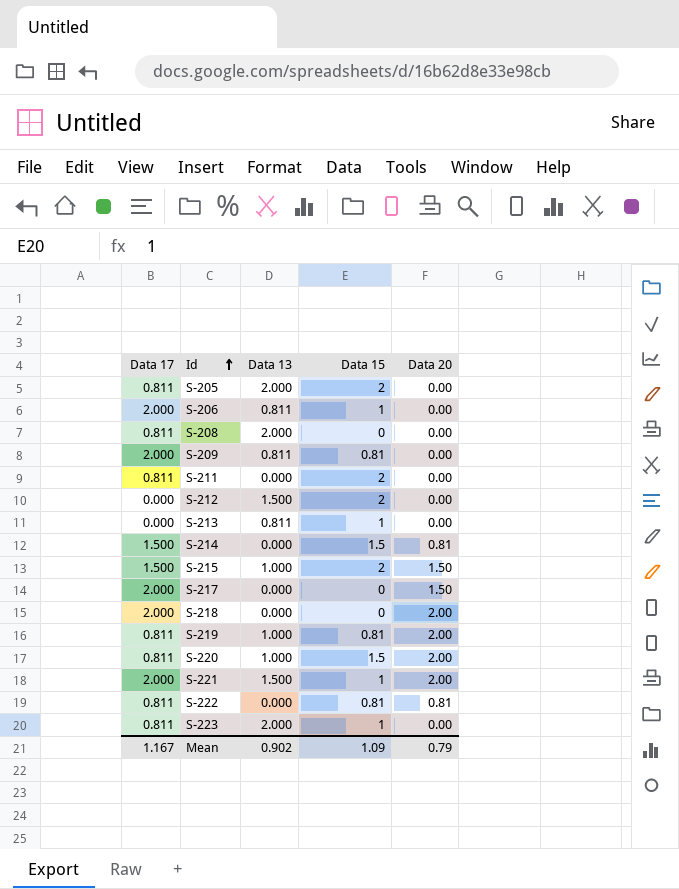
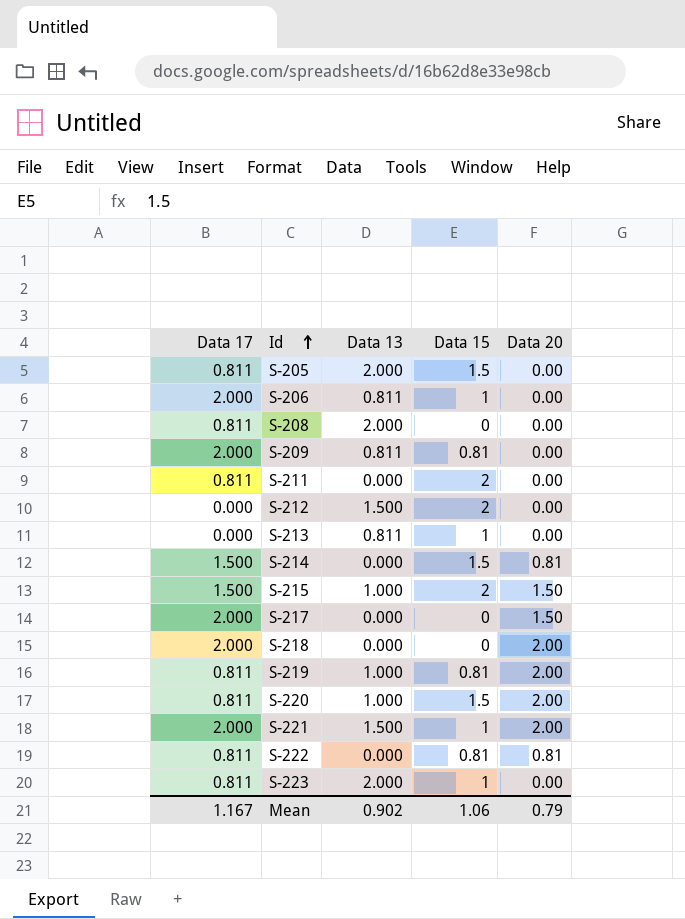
S-205 | Data 15: 2 -> 1.5
Mean | Data 15: 1.09 -> 1.06

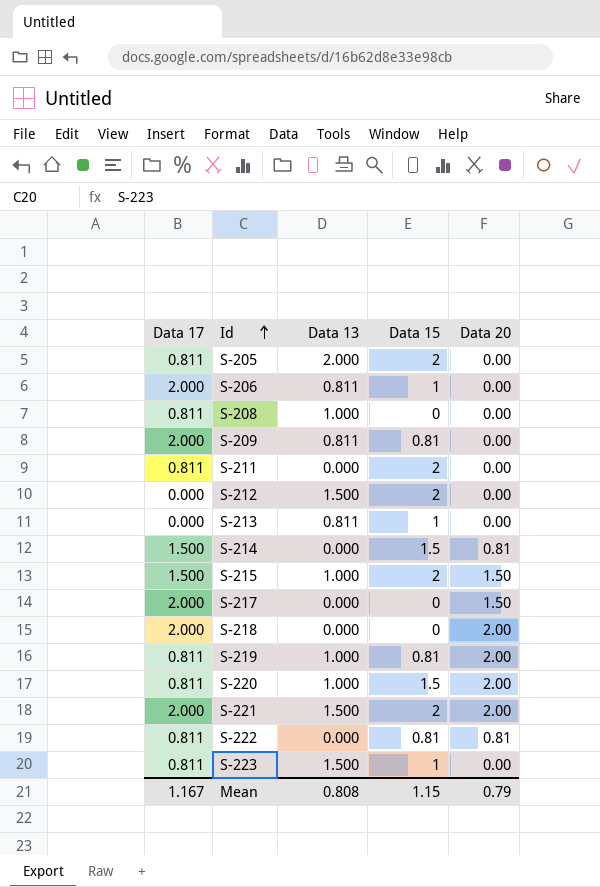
S-205 | Data 15: 1.5 -> 2
S-208 | Data 13: 2.000 -> 1.000
S-221 | Data 15: 1 -> 2
S-223 | Data 13: 2.000 -> 1.500
Mean | Data 13: 0.902 -> 0.808
Mean | Data 15: 1.06 -> 1.15

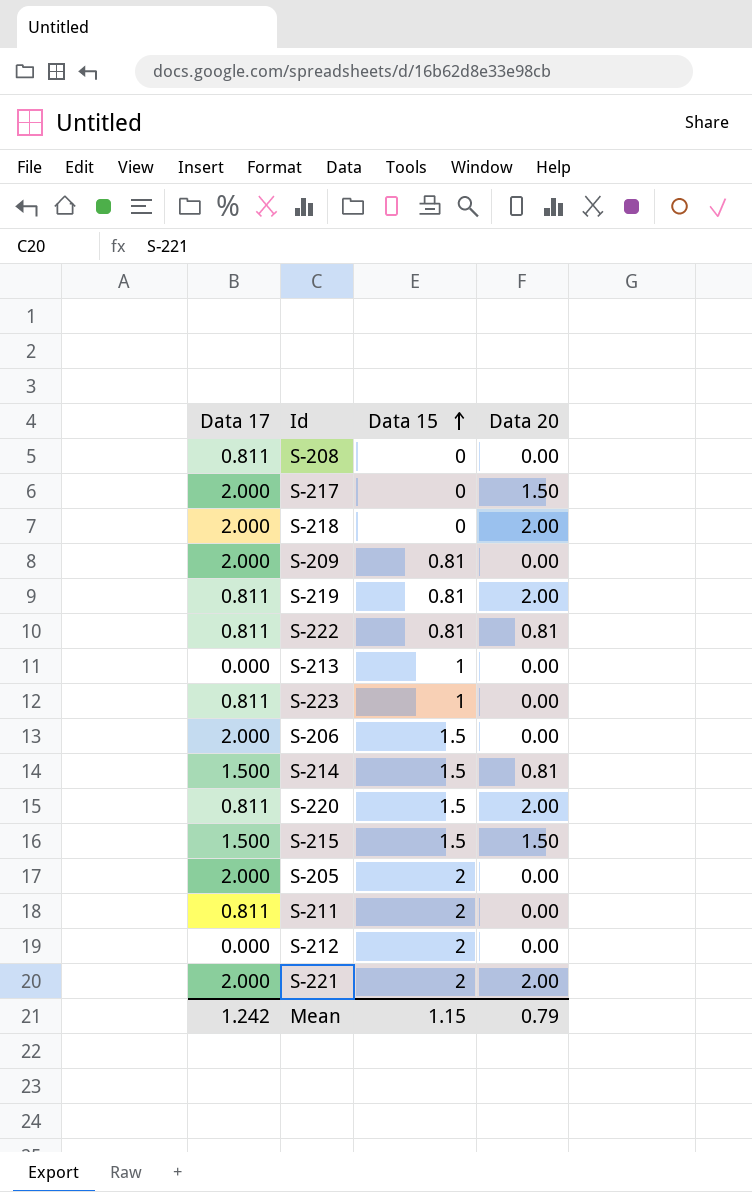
row order: Id ascending -> Data 15 ascending
column Data 13 | position: 3 -> none
S-206 | Data 15: 1 -> 1.5
S-215 | Data 15: 2 -> 1.5
S-205 | Data 17: 0.811 -> 2.000
Mean | Data 17: 1.167 -> 1.242

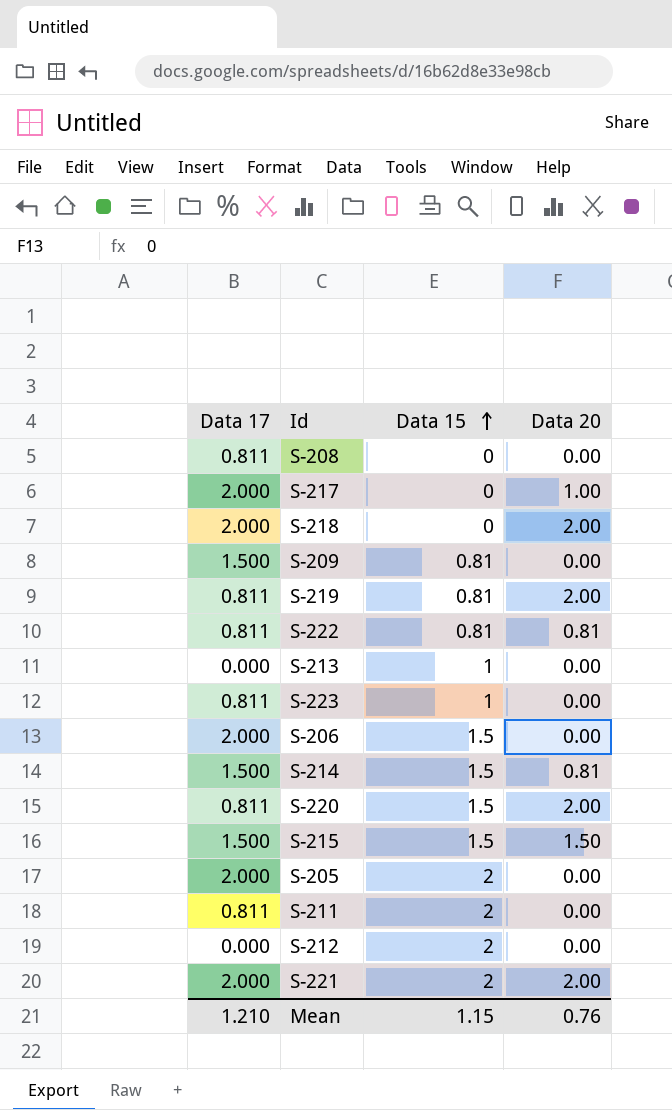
S-217 | Data 20: 1.50 -> 1.00
S-209 | Data 17: 2.000 -> 1.500
Mean | Data 17: 1.242 -> 1.210
Mean | Data 20: 0.79 -> 0.76

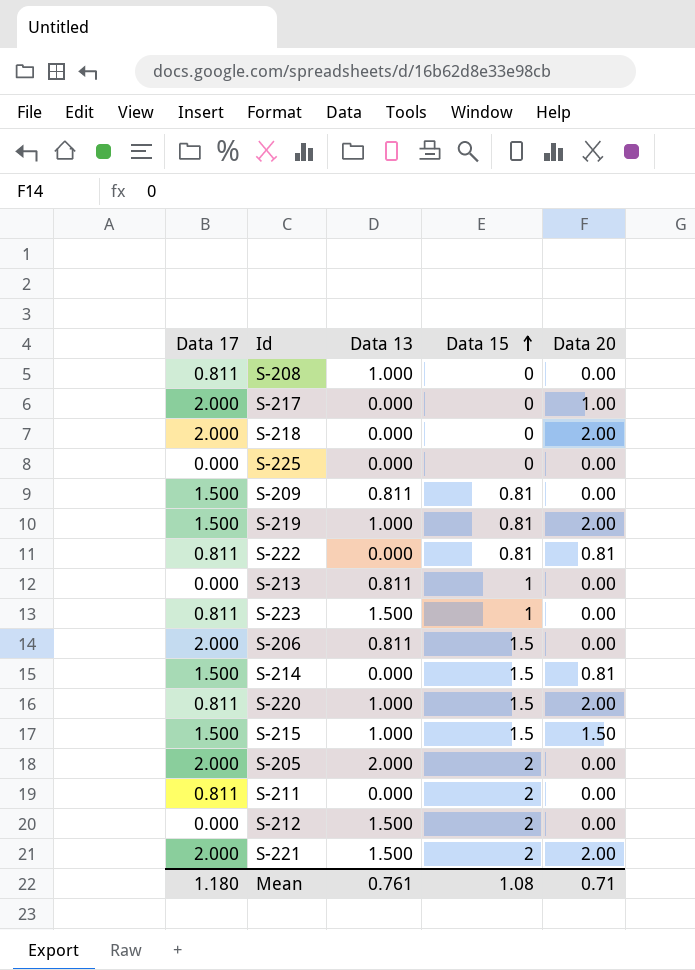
column Data 13 | position: none -> 3
row S-225: none -> 0.000 | 0.000 | 0 | 0.00
S-219 | Data 17: 0.811 -> 1.500
Mean | Data 17: 1.210 -> 1.180
Mean | Data 15: 1.15 -> 1.08
Mean | Data 20: 0.76 -> 0.71

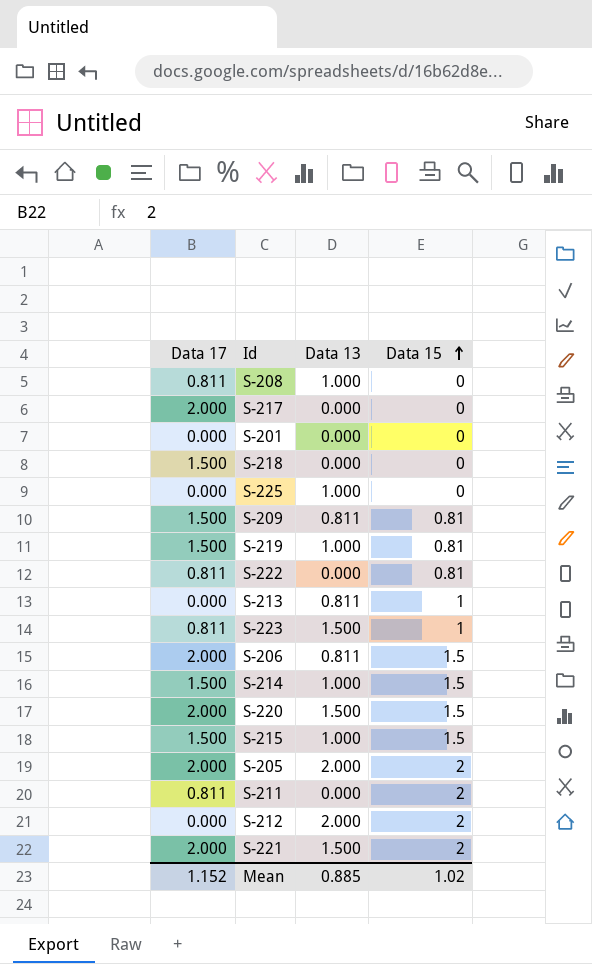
column Data 20 | position: 5 -> none
row S-201: none -> 0.000 | 0.000 | 0
S-218 | Data 17: 2.000 -> 1.500
S-225 | Data 13: 0.000 -> 1.000
S-214 | Data 13: 0.000 -> 1.000
S-220 | Data 17: 0.811 -> 2.000
S-220 | Data 13: 1.000 -> 1.500
S-212 | Data 13: 1.500 -> 2.000
Mean | Data 17: 1.180 -> 1.152
Mean | Data 13: 0.761 -> 0.885
Mean | Data 15: 1.08 -> 1.02

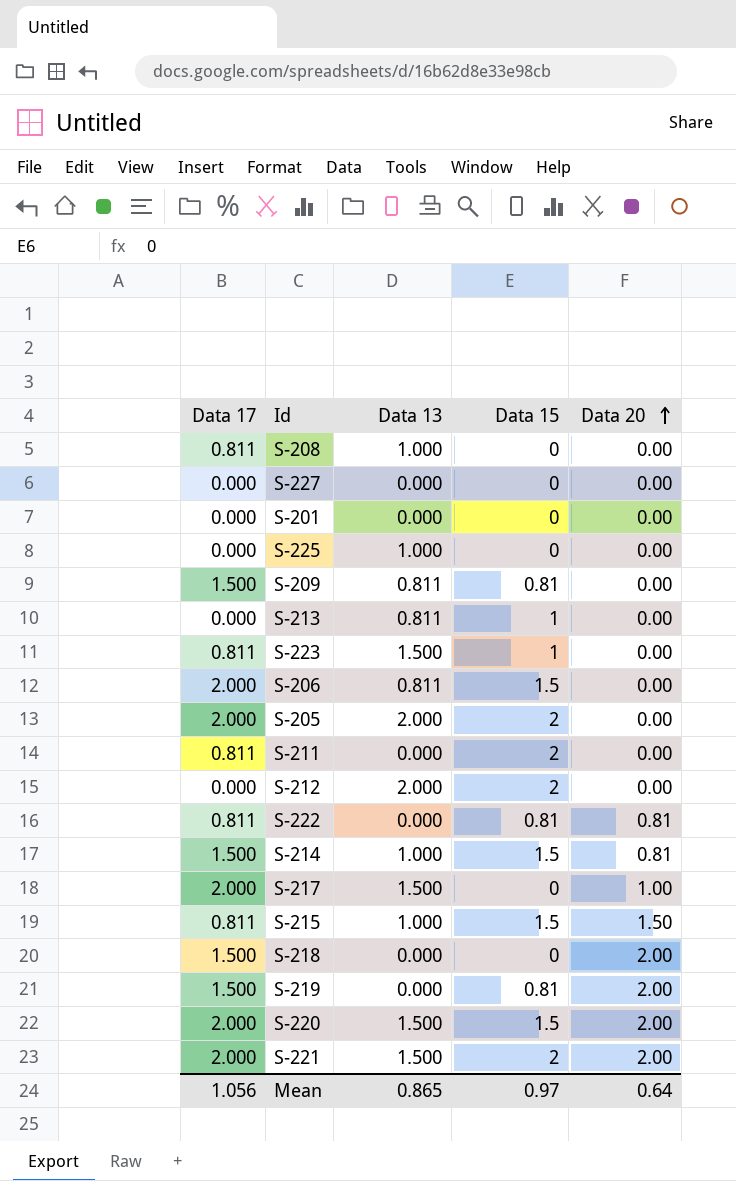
row order: Data 15 ascending -> Data 20 ascending
column Data 20 | position: none -> 5
row S-227: none -> 0.000 | 0.000 | 0 | 0.00
S-217 | Data 13: 0.000 -> 1.500
S-215 | Data 17: 1.500 -> 0.811
S-219 | Data 13: 1.000 -> 0.000
Mean | Data 17: 1.152 -> 1.056
Mean | Data 13: 0.885 -> 0.865
Mean | Data 15: 1.02 -> 0.97

